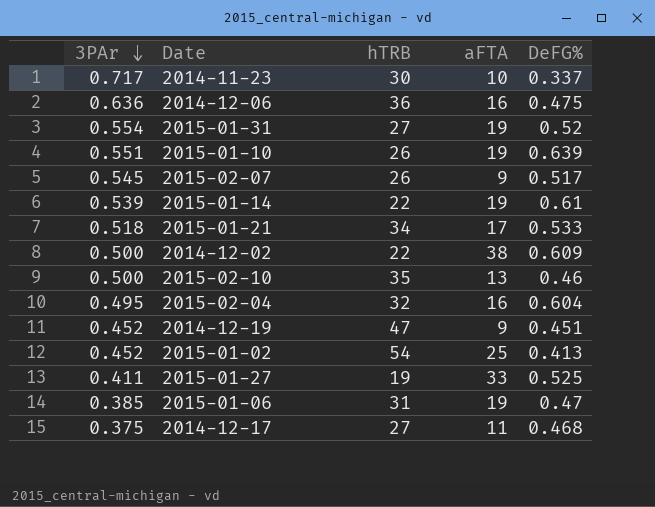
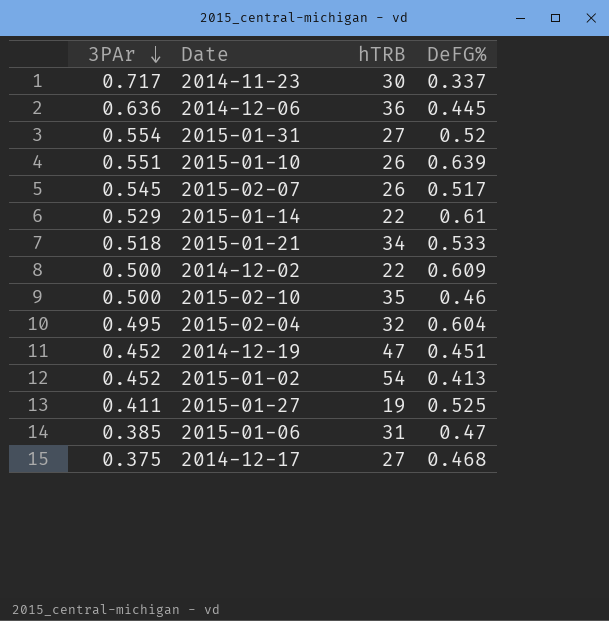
column aFTA | position: 4 -> none
2014-12-06 | DeFG%: 0.475 -> 0.445
2015-01-14 | 3PAr: 0.539 -> 0.529

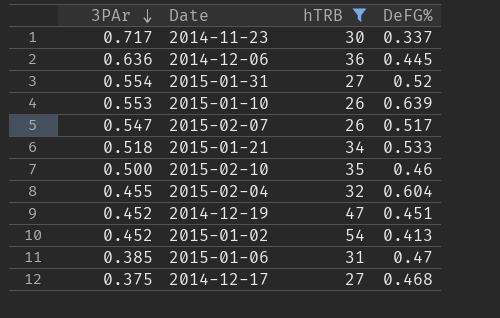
filter: none -> hTRB >= 26
2015-01-10 | 3PAr: 0.551 -> 0.553
2015-02-07 | 3PAr: 0.545 -> 0.547
2015-02-04 | 3PAr: 0.495 -> 0.455

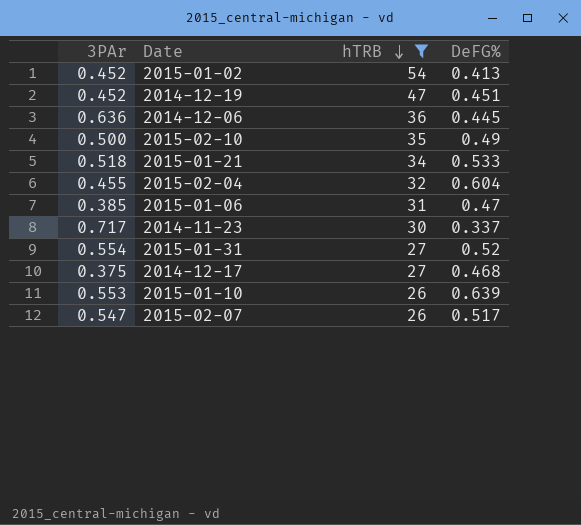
row order: 3PAr descending -> hTRB descending
2015-02-10 | DeFG%: 0.46 -> 0.49

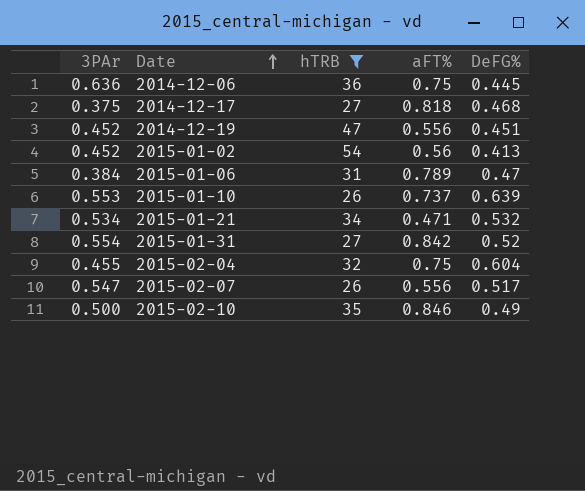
row order: hTRB descending -> Date ascending
column aFT% | position: none -> 4
row 2014-11-23: 0.717 | 30 | 0.337 -> none
2015-01-06 | 3PAr: 0.385 -> 0.384
2015-01-21 | 3PAr: 0.518 -> 0.534
2015-01-21 | DeFG%: 0.533 -> 0.532

